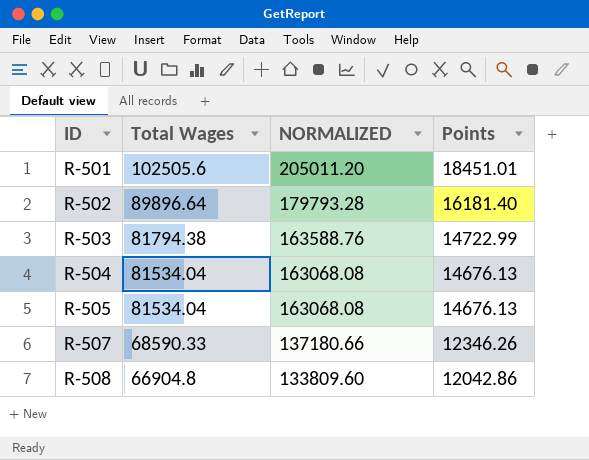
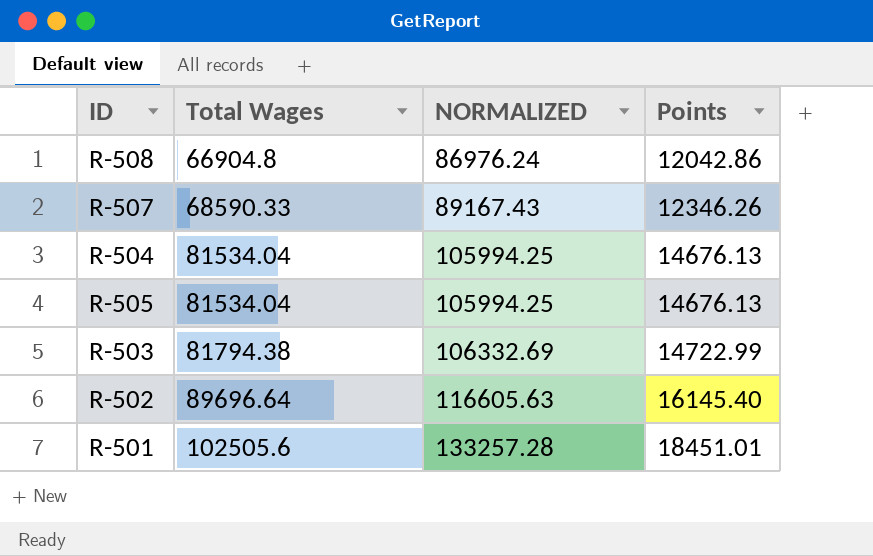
row order: ID ascending -> Total Wages ascending
column NORMALIZED | formula: [Total Wages] * 2 -> [Total Wages] * 1.3
R-502 | Total Wages: 89896.64 -> 89696.64
R-502 | Points: 16181.40 -> 16145.40

